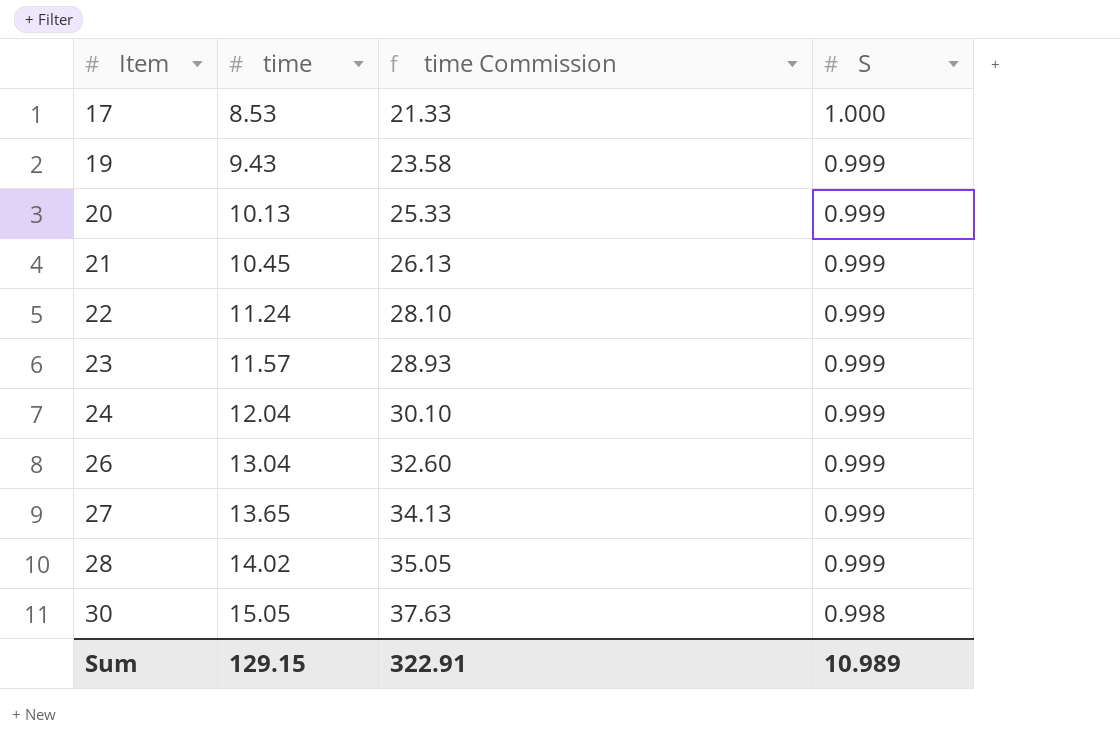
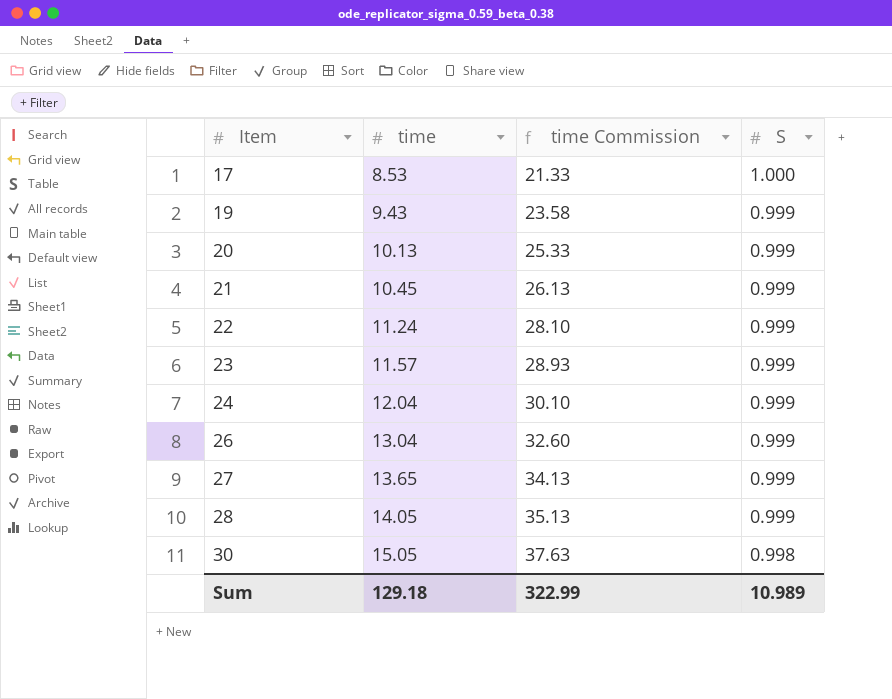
28 | time: 14.02 -> 14.05
28 | time Commission: 35.05 -> 35.13
Sum | time: 129.15 -> 129.18
Sum | time Commission: 322.91 -> 322.99

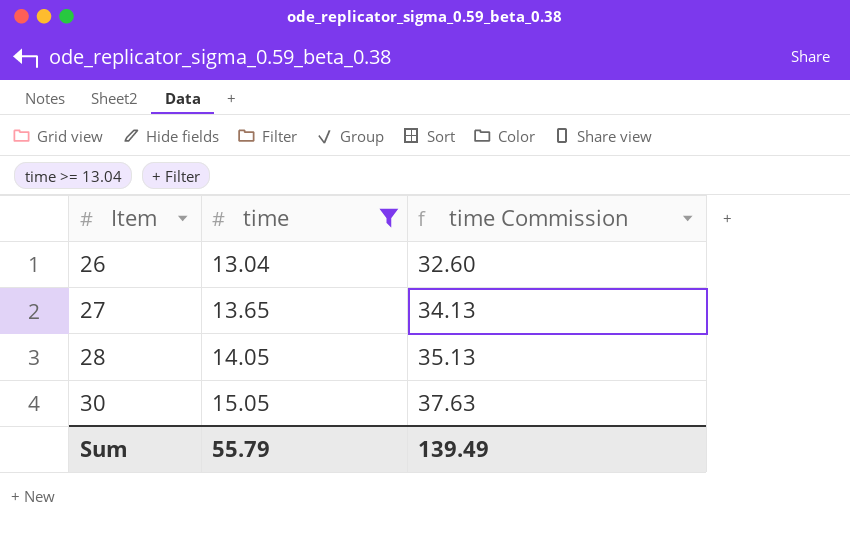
filter: none -> time >= 13.04
column S | position: 4 -> none
Sum | time: 129.18 -> 55.79
Sum | time Commission: 322.99 -> 139.49

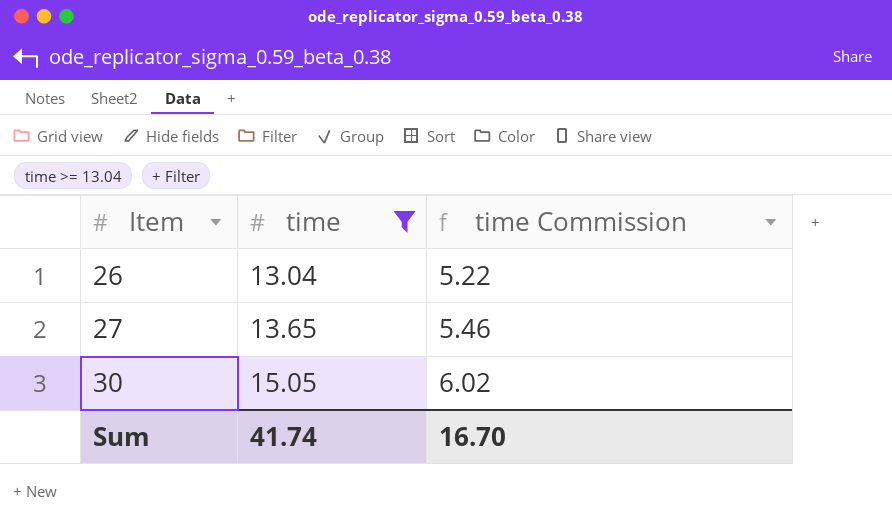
column time Commission | formula: [time] * 2.5 -> [time] * 0.4
row 28: 14.05 | 35.13 -> none
Sum | time: 55.79 -> 41.74
Sum | time Commission: 139.49 -> 16.70

